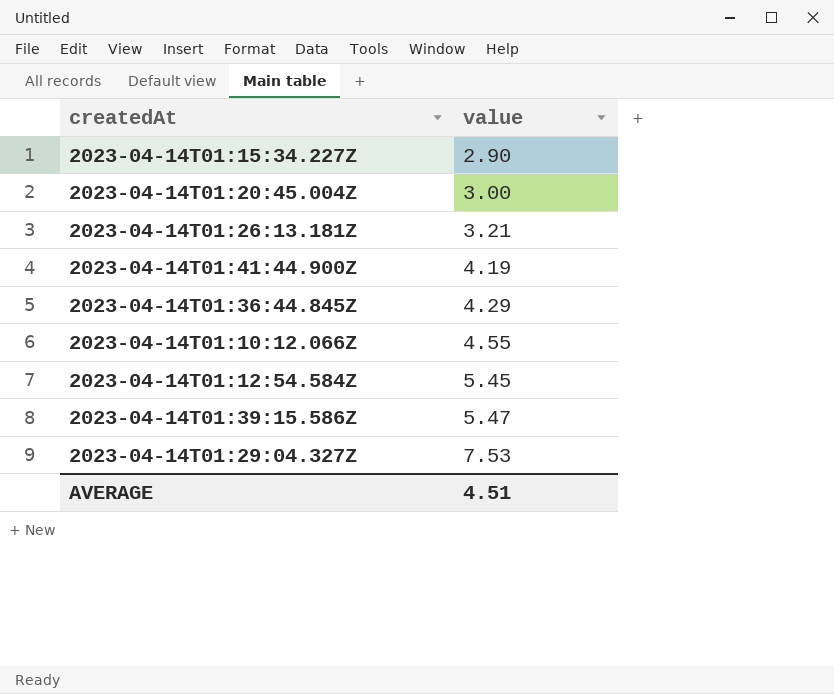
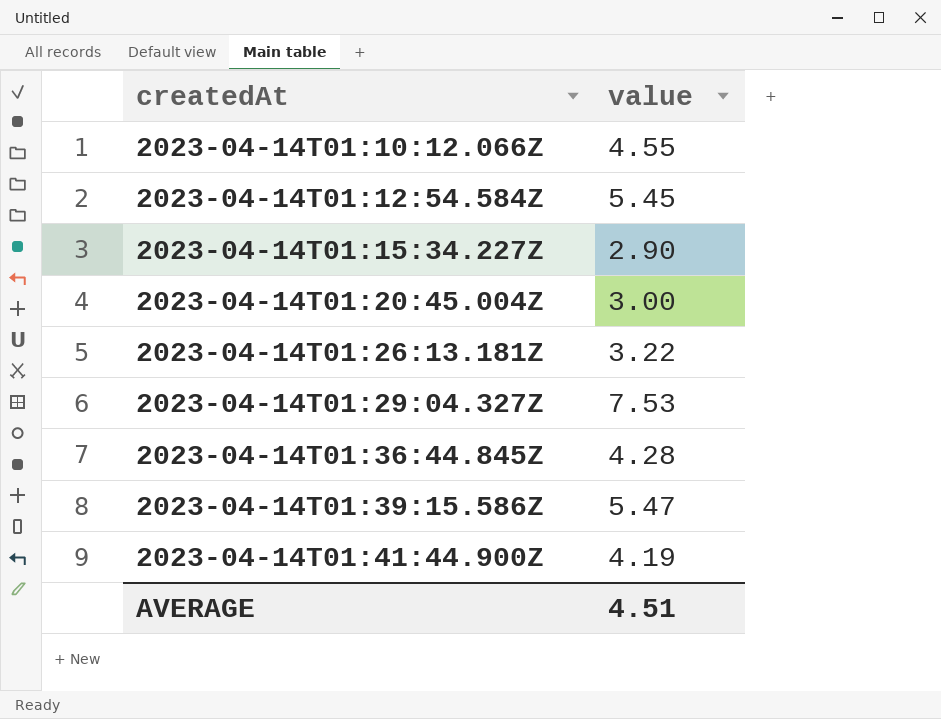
row order: value ascending -> createdAt ascending
2023-04-14T01:26:13.181Z | value: 3.21 -> 3.22
2023-04-14T01:36:44.845Z | value: 4.29 -> 4.28

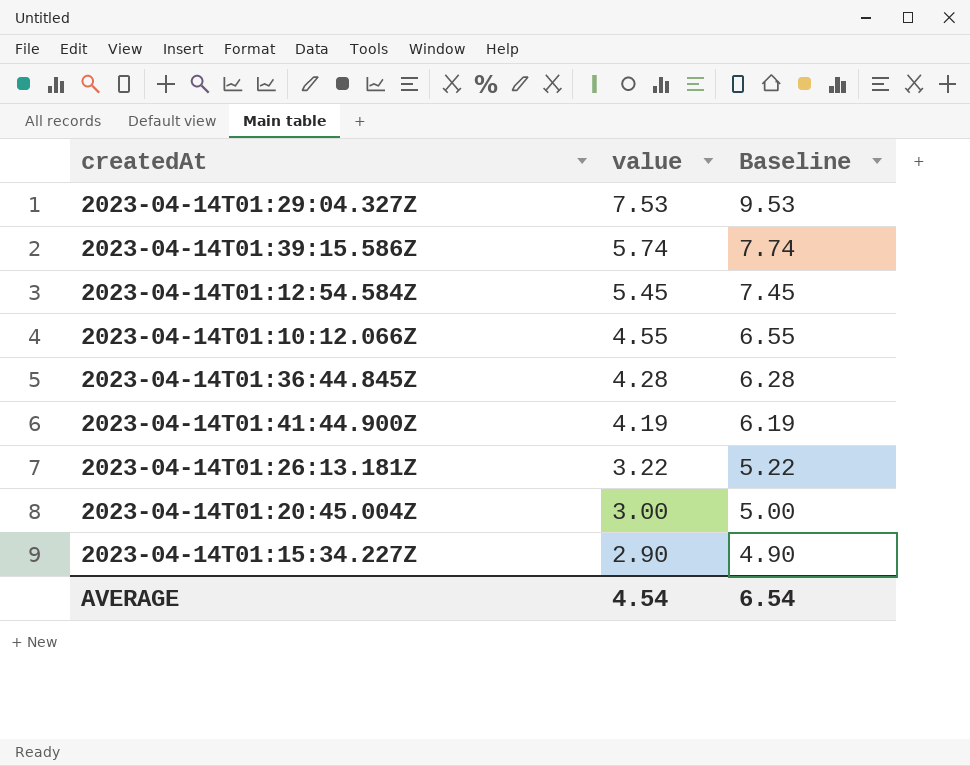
row order: createdAt ascending -> value descending
column Baseline | formula: none -> [value] + 2
2023-04-14T01:39:15.586Z | value: 5.47 -> 5.74
AVERAGE | value: 4.51 -> 4.54

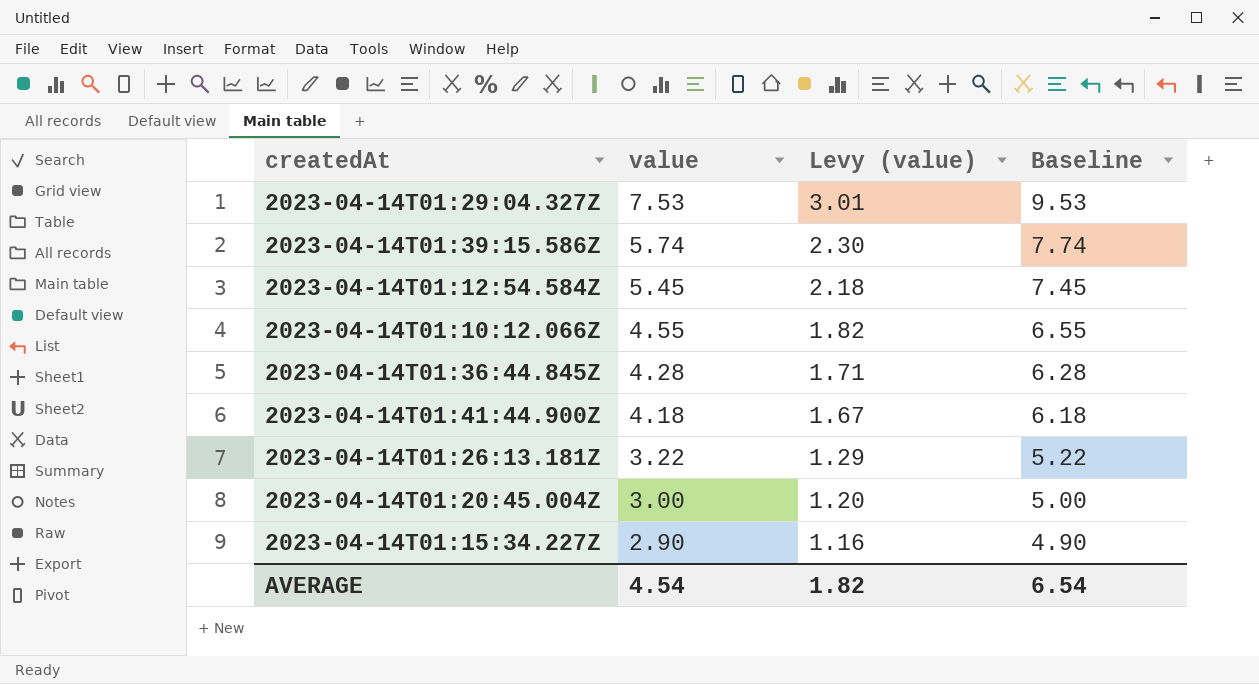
column Levy (value) | formula: none -> [value] * 0.4
2023-04-14T01:41:44.900Z | value: 4.19 -> 4.18
2023-04-14T01:41:44.900Z | Baseline: 6.19 -> 6.18

